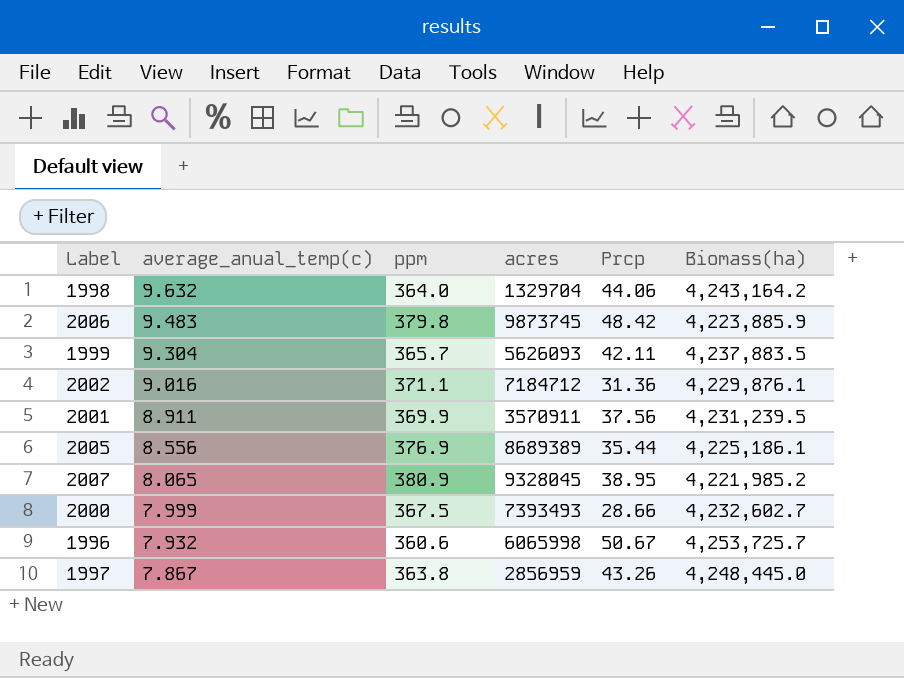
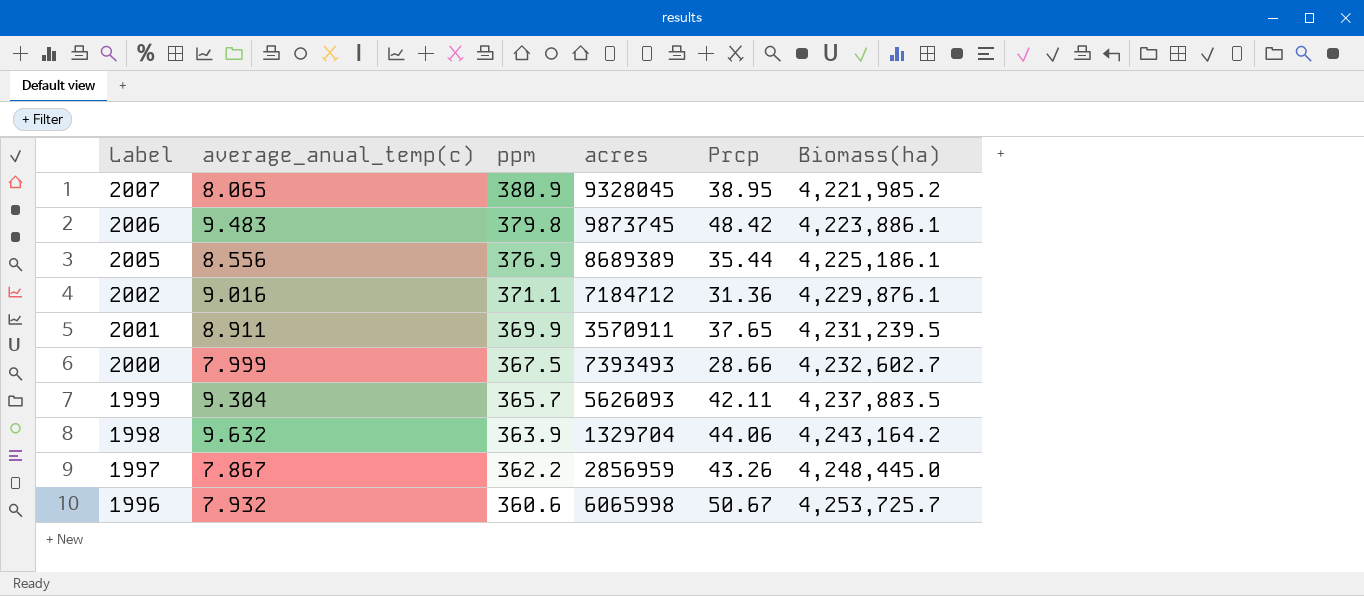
row order: average_anual_temp(c) descending -> Label descending
2006 | Biomass(ha): 4,223,885.9 -> 4,223,886.1
2001 | Prcp: 37.56 -> 37.65
1998 | ppm: 364.0 -> 363.9
1997 | ppm: 363.8 -> 362.2

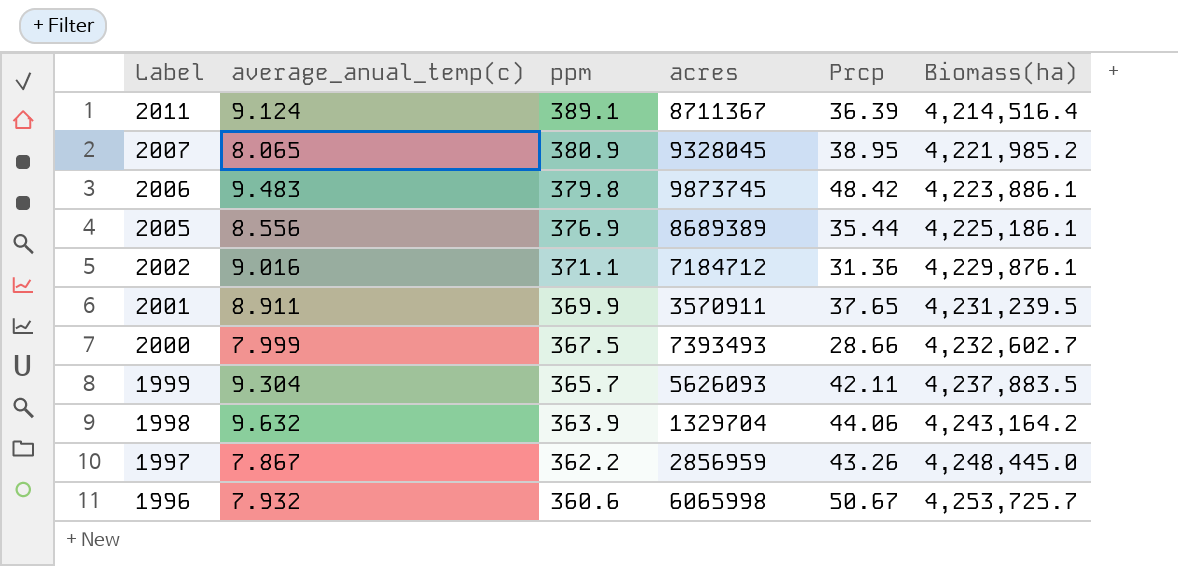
row 2011: none -> 9.124 | 389.1 | 8711367 | 36.39 | 4,214,516.4

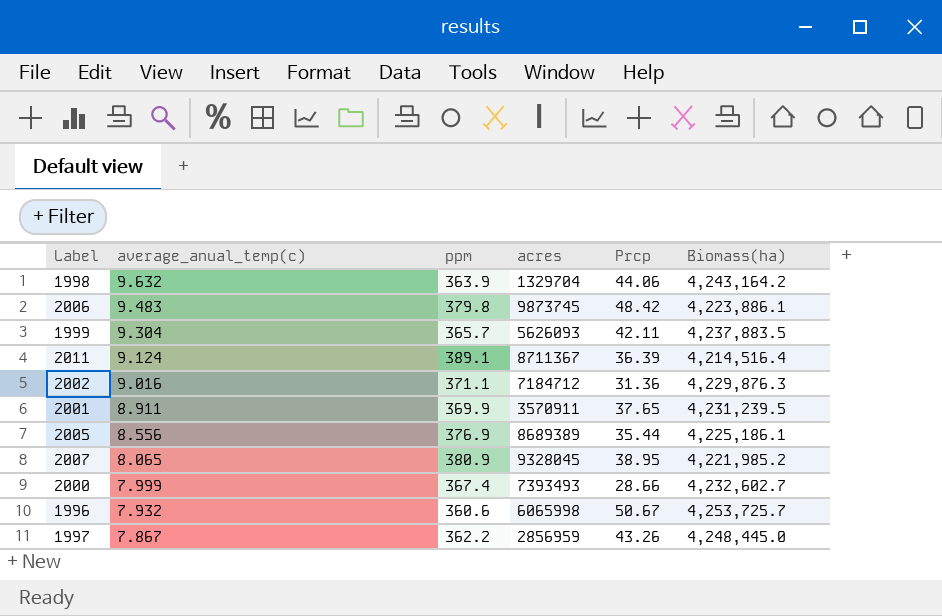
row order: Label descending -> average_anual_temp(c) descending
2002 | Biomass(ha): 4,229,876.1 -> 4,229,876.3
2000 | ppm: 367.5 -> 367.4

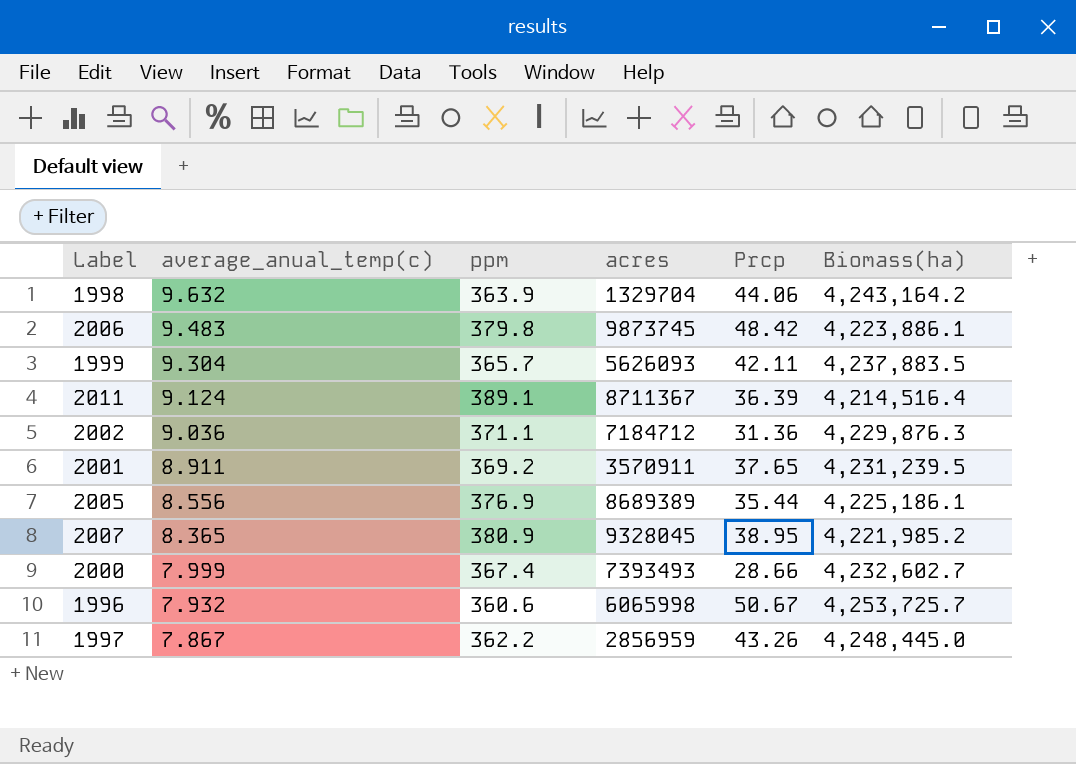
2002 | average_anual_temp(c): 9.016 -> 9.036
2001 | ppm: 369.9 -> 369.2
2007 | average_anual_temp(c): 8.065 -> 8.365

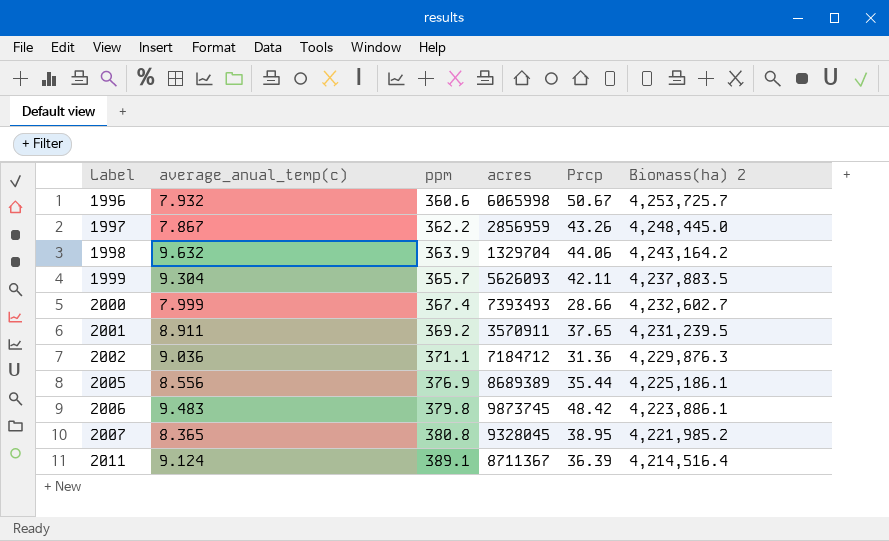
row order: average_anual_temp(c) descending -> Label ascending
column name: Biomass(ha) -> Biomass(ha) 2
2007 | ppm: 380.9 -> 380.8

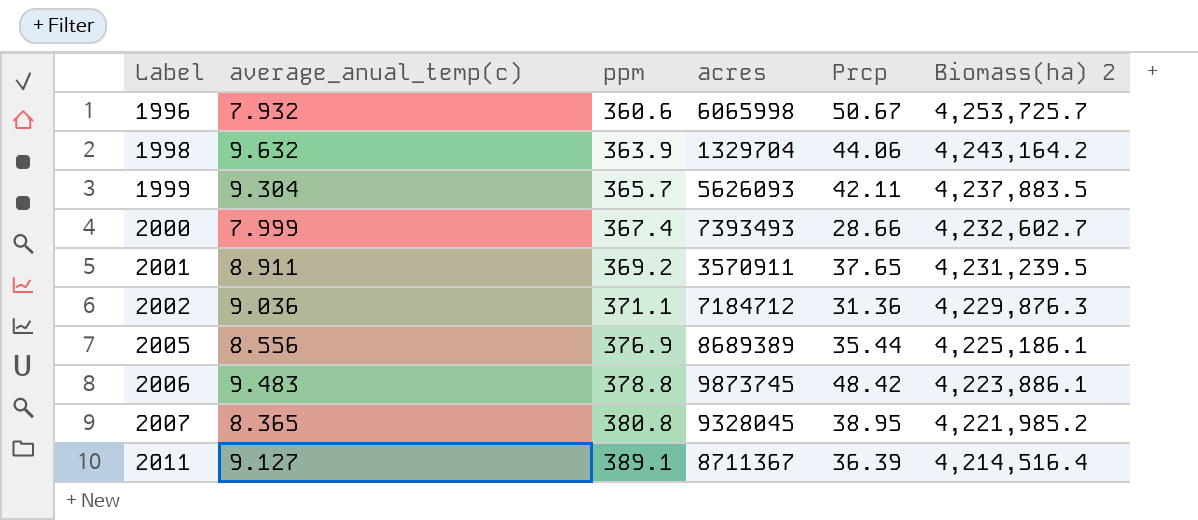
row 1997: 7.867 | 362.2 | 2856959 | 43.26 | 4,248,445.0 -> none
2006 | ppm: 379.8 -> 378.8
2011 | average_anual_temp(c): 9.124 -> 9.127

